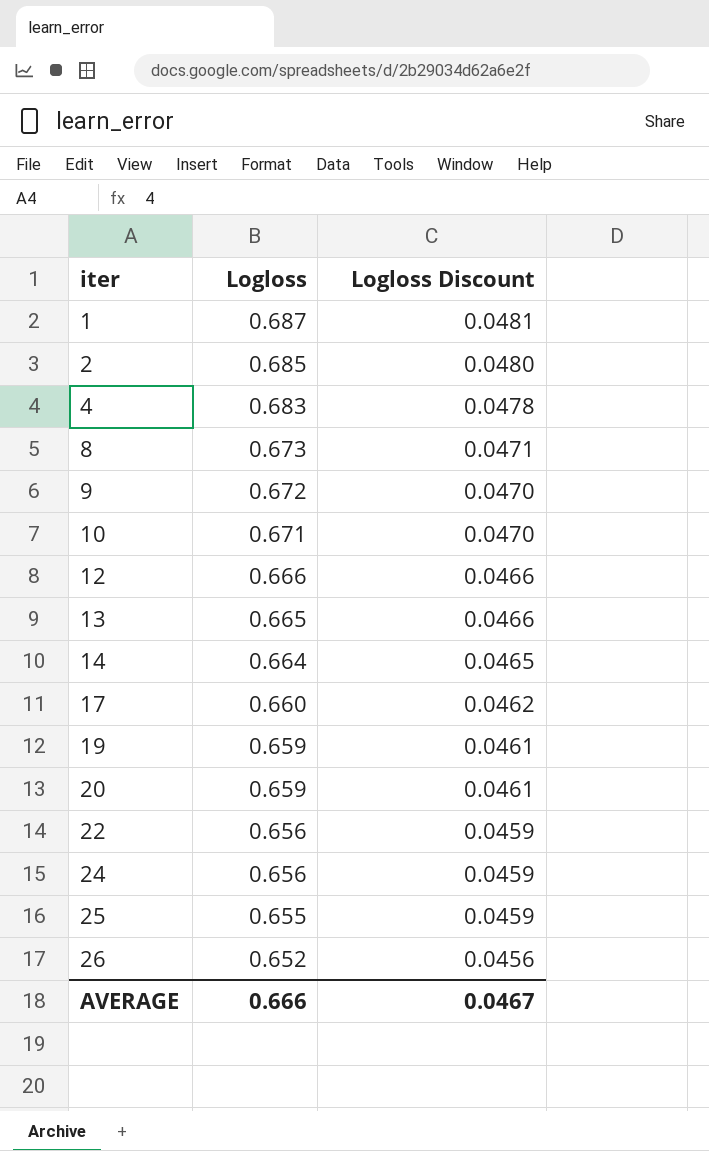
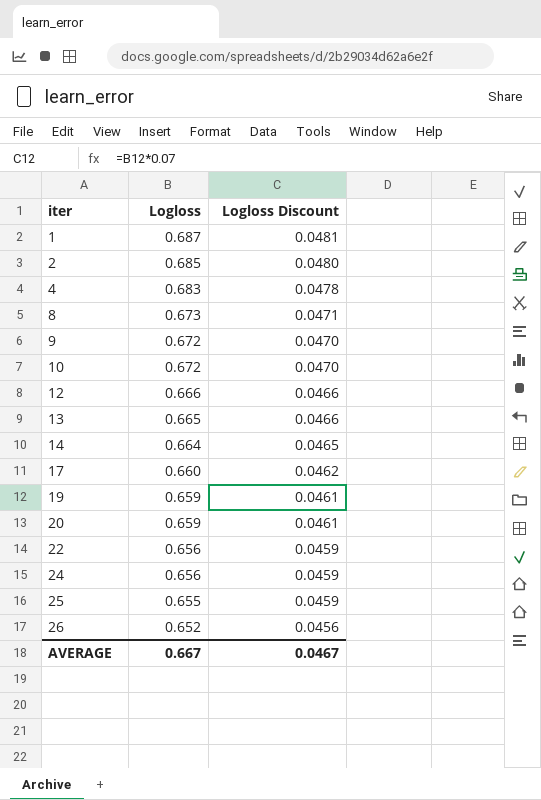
10 | Logloss: 0.671 -> 0.672
AVERAGE | Logloss: 0.666 -> 0.667

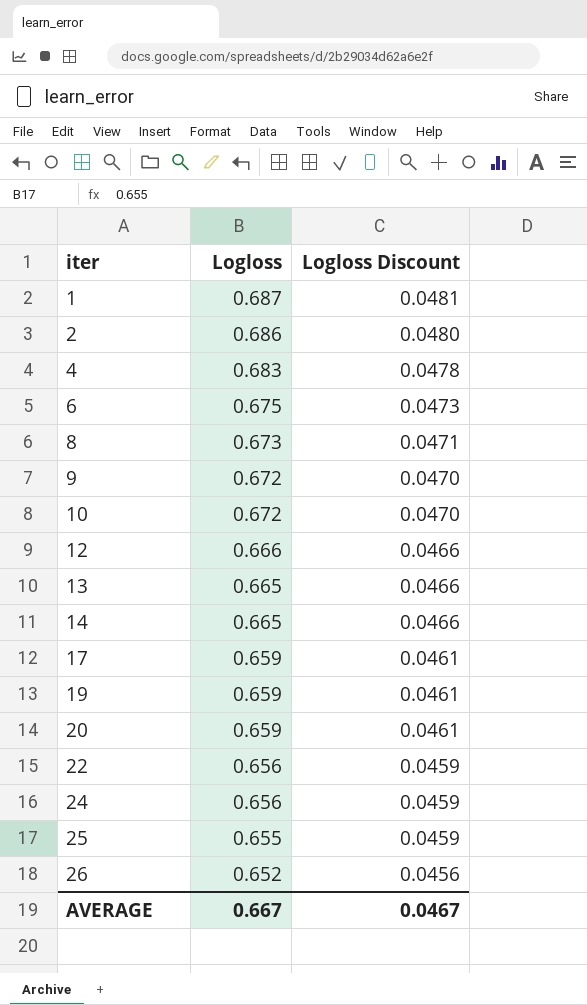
2 | Logloss: 0.685 -> 0.686
row 6: none -> 0.675 | 0.0473
14 | Logloss: 0.664 -> 0.665
14 | Logloss Discount: 0.0465 -> 0.0466
17 | Logloss: 0.660 -> 0.659
17 | Logloss Discount: 0.0462 -> 0.0461

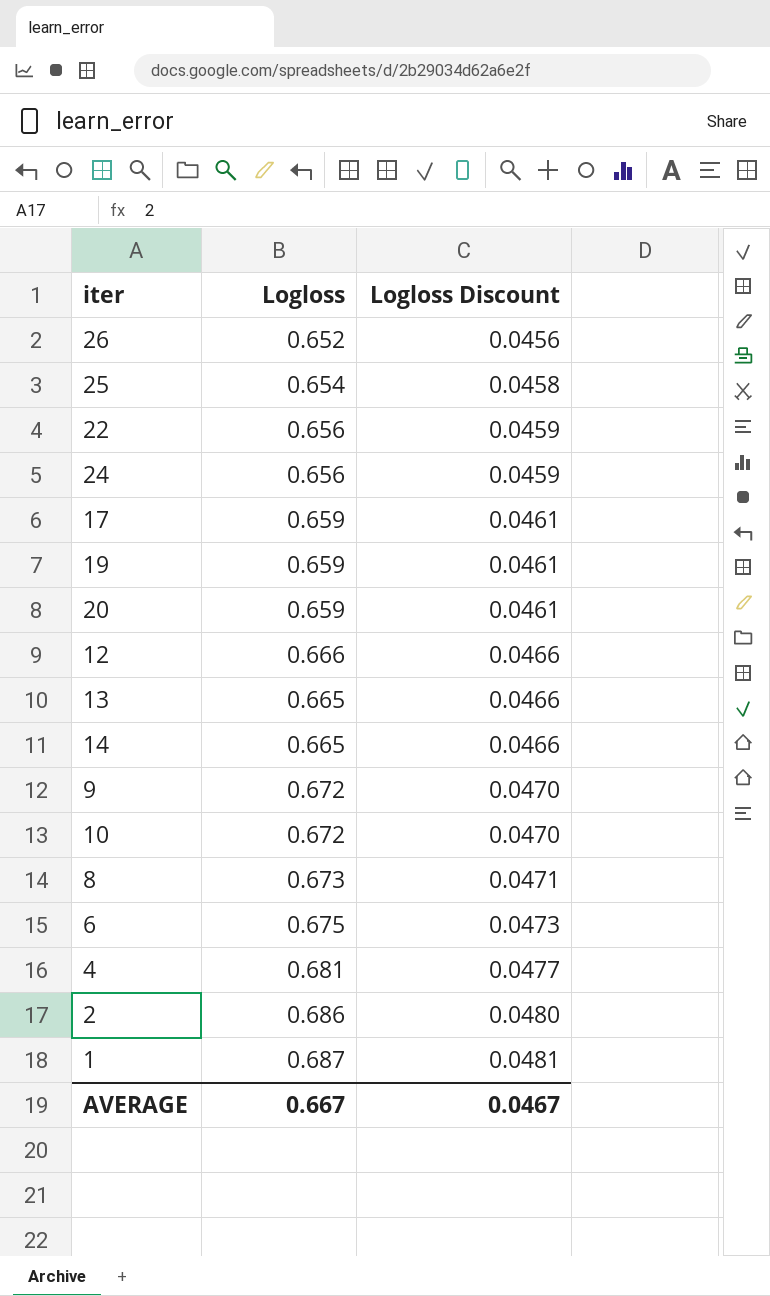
row order: iter ascending -> Logloss Discount ascending
25 | Logloss: 0.655 -> 0.654
25 | Logloss Discount: 0.0459 -> 0.0458
4 | Logloss: 0.683 -> 0.681
4 | Logloss Discount: 0.0478 -> 0.0477

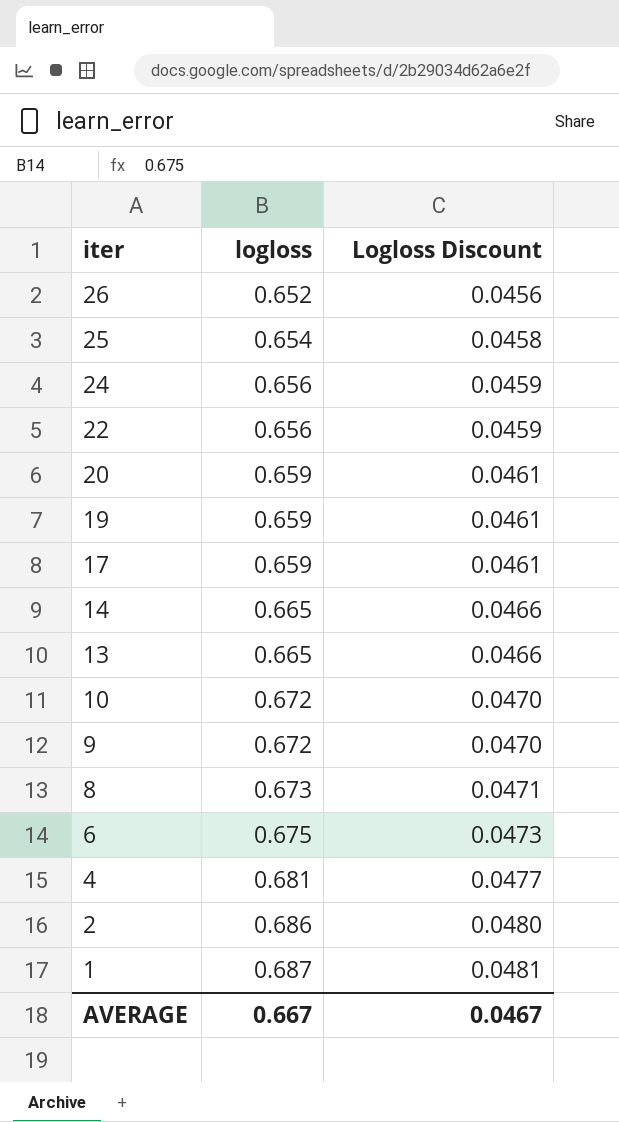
row order: Logloss Discount ascending -> iter descending
column name: Logloss -> logloss
row 12: 0.666 | 0.0466 -> none

